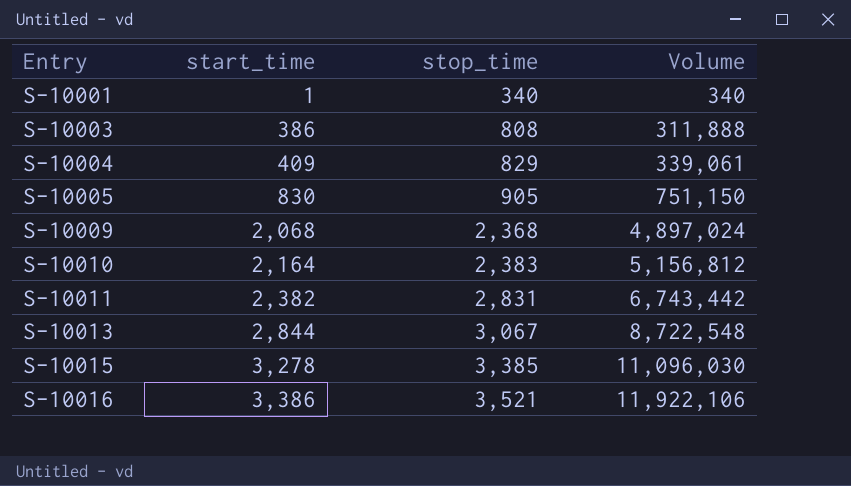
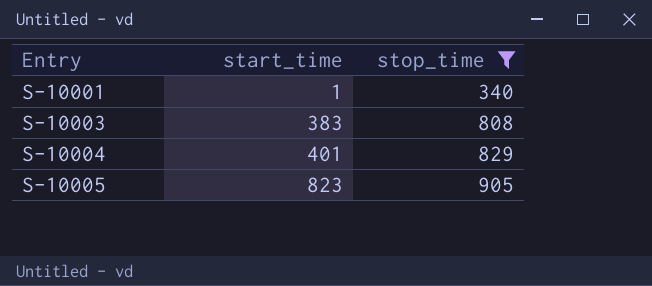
filter: none -> stop_time <= 905
column Volume | formula: [start_time] * [stop_time] -> none
S-10003 | start_time: 386 -> 383
S-10004 | start_time: 409 -> 401
S-10005 | start_time: 830 -> 823

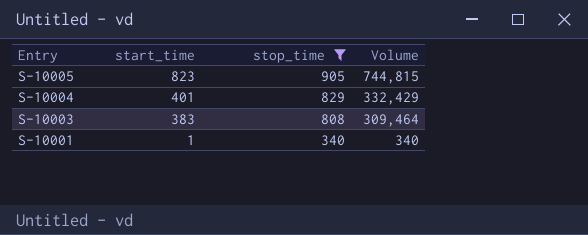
row order: Entry ascending -> Entry descending
column Volume | formula: none -> [start_time] * [stop_time]

